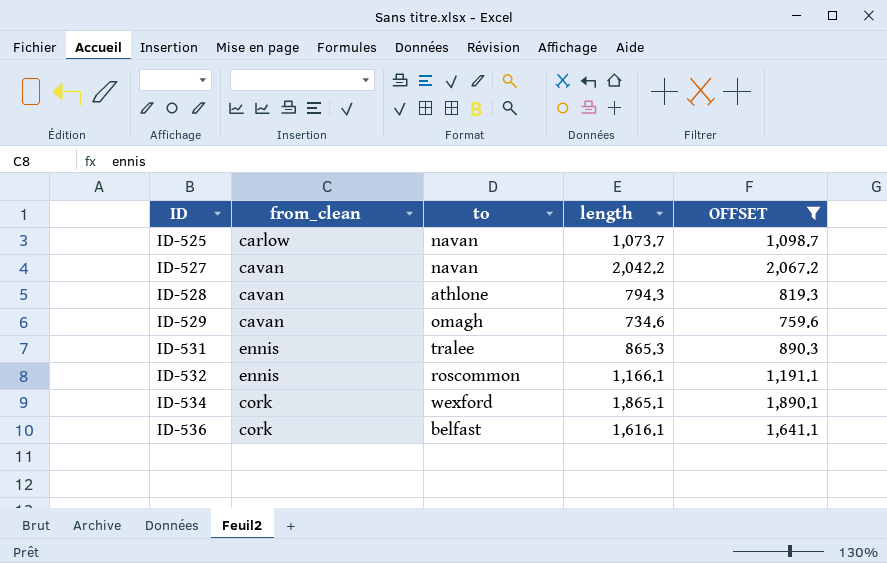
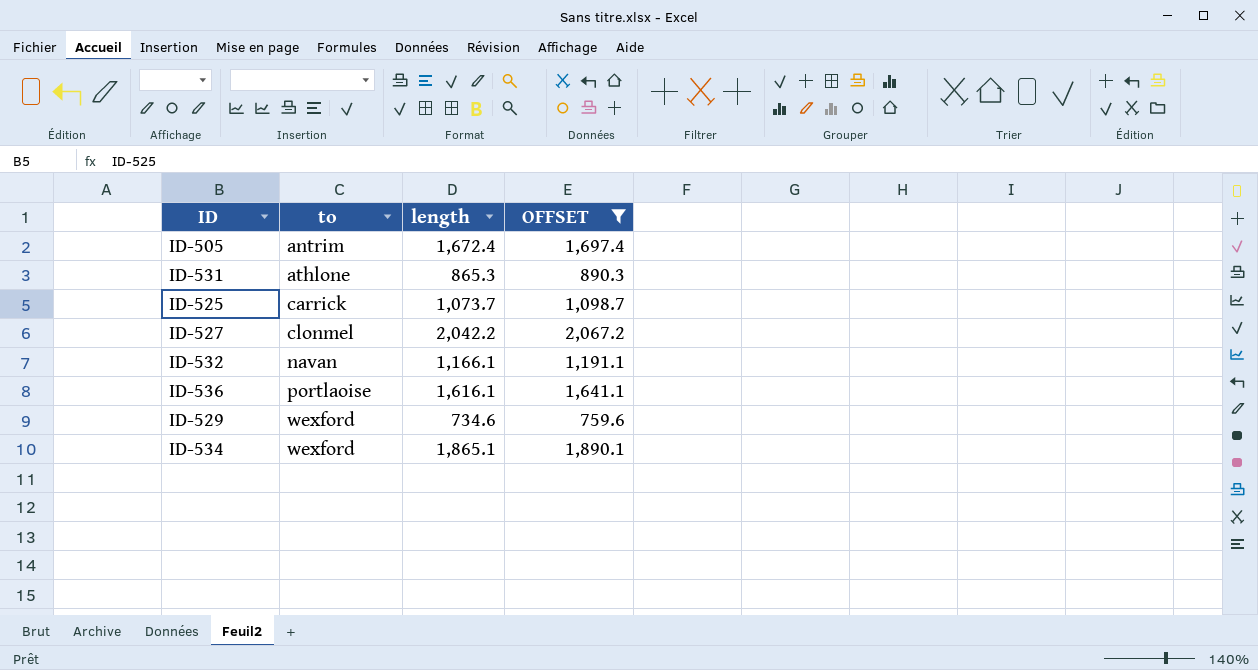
row order: ID ascending -> to ascending
column from_clean | position: 2 -> none
row ID-528: cavan | athlone | 794.3 | 819.3 -> none
row ID-505: none -> antrim | 1,672.4 | 1,697.4
ID-531 | to: tralee -> athlone
ID-525 | to: navan -> carrick
ID-527 | to: navan -> clonmel
ID-532 | to: roscommon -> navan
ID-536 | to: belfast -> portlaoise
ID-529 | to: omagh -> wexford

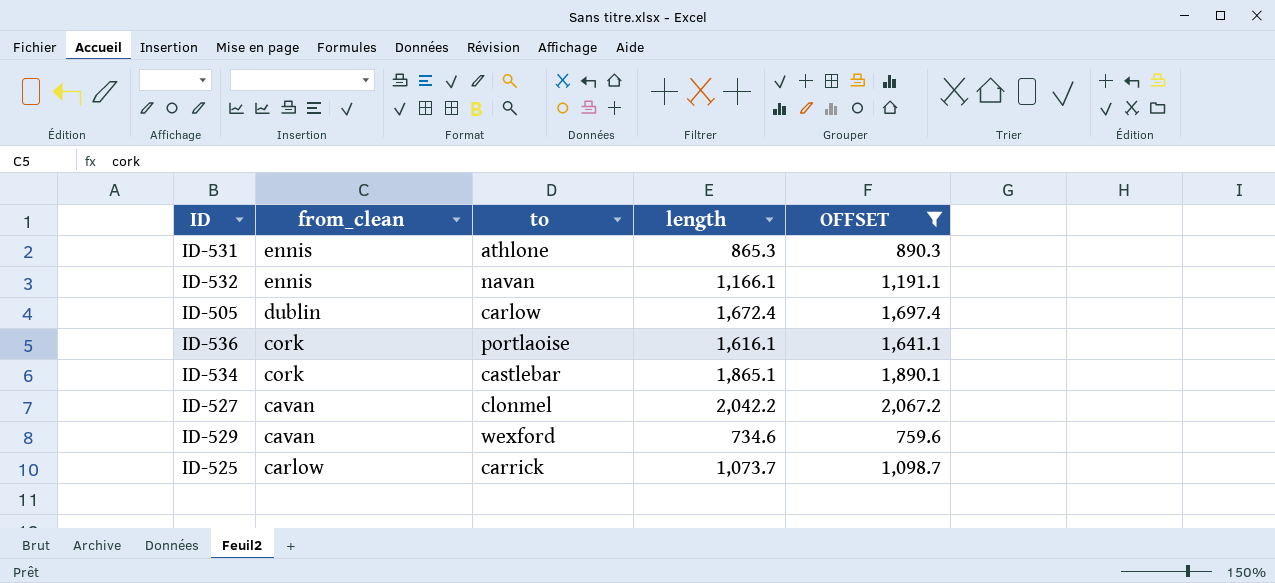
row order: to ascending -> from_clean descending
column from_clean | position: none -> 2
ID-505 | to: antrim -> carlow
ID-534 | to: wexford -> castlebar

